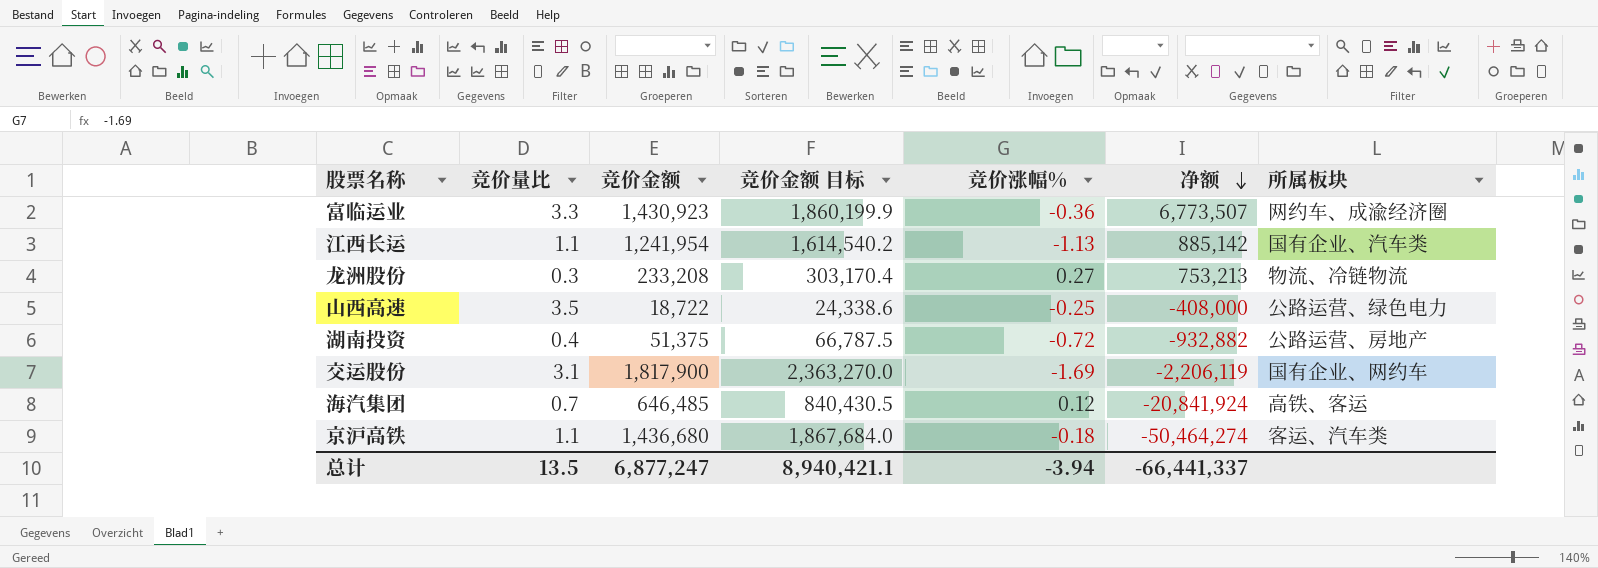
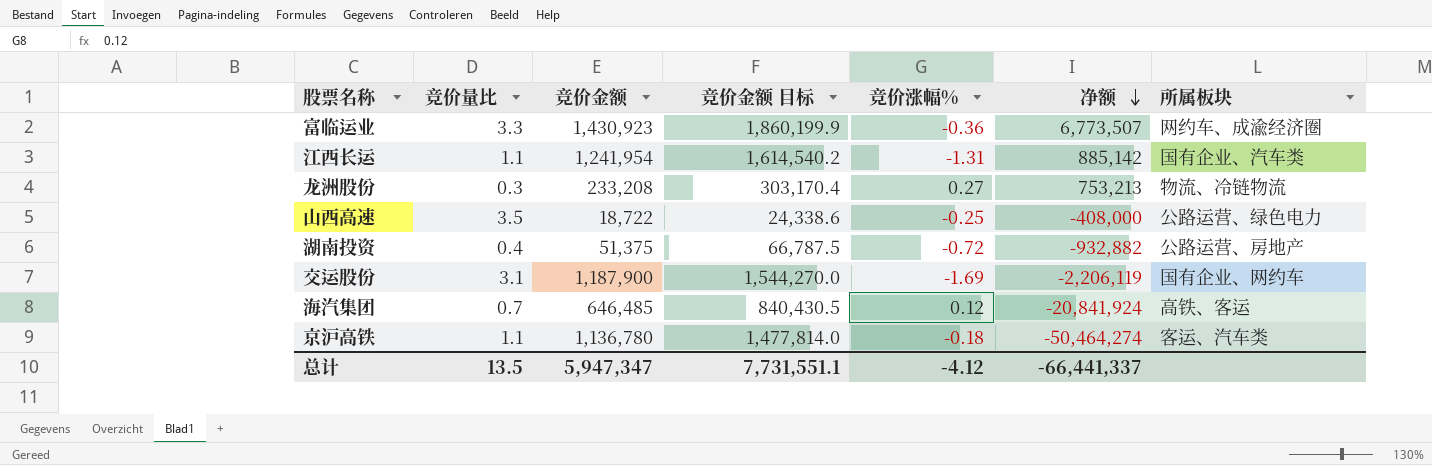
江西长运 | 竞价涨幅%: -1.13 -> -1.31
交运股份 | 竞价金额: 1,817,900 -> 1,187,900
交运股份 | 竞价金额 目标: 2,363,270.0 -> 1,544,270.0
京沪高铁 | 竞价金额: 1,436,680 -> 1,136,780
京沪高铁 | 竞价金额 目标: 1,867,684.0 -> 1,477,814.0
总计 | 竞价金额: 6,877,247 -> 5,947,347
总计 | 竞价金额 目标: 8,940,421.1 -> 7,731,551.1
总计 | 竞价涨幅%: -3.94 -> -4.12

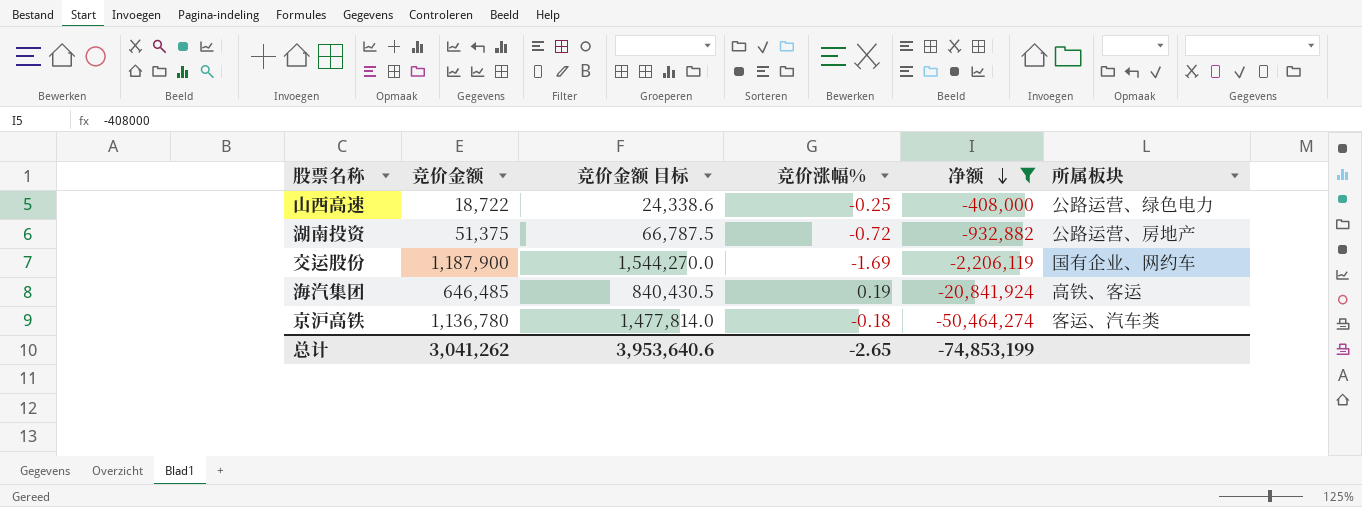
filter: none -> 净额 <= -408,000
column 竞价量比 | position: 2 -> none
海汽集团 | 竞价涨幅%: 0.12 -> 0.19
总计 | 竞价金额: 5,947,347 -> 3,041,262
总计 | 竞价金额 目标: 7,731,551.1 -> 3,953,640.6
总计 | 竞价涨幅%: -4.12 -> -2.65
总计 | 净额: -66,441,337 -> -74,853,199

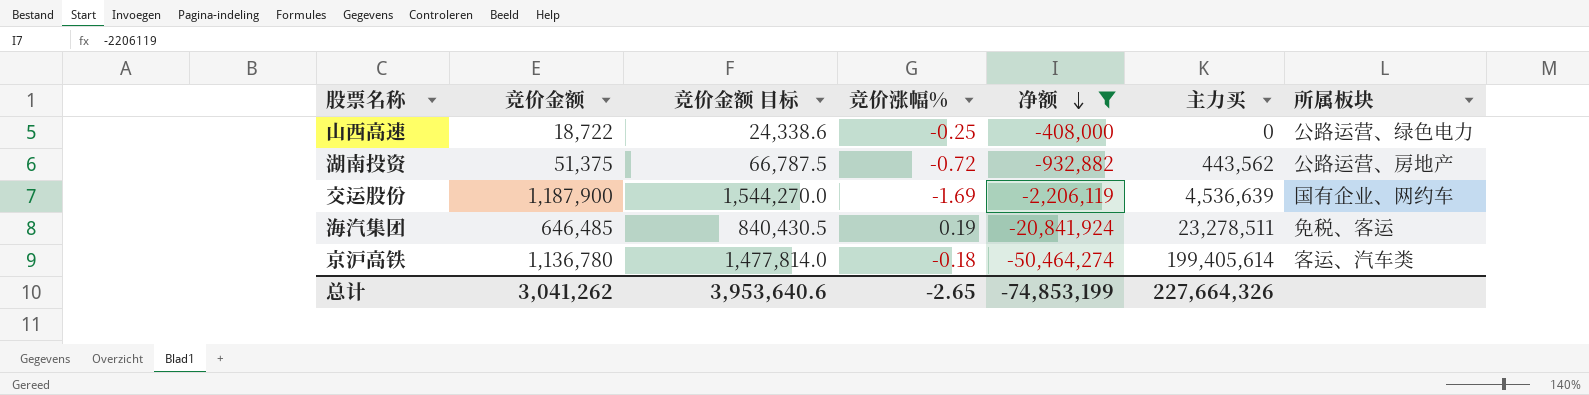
column 主力买 | position: none -> 6
海汽集团 | 所属板块: 高铁、客运 -> 免税、客运

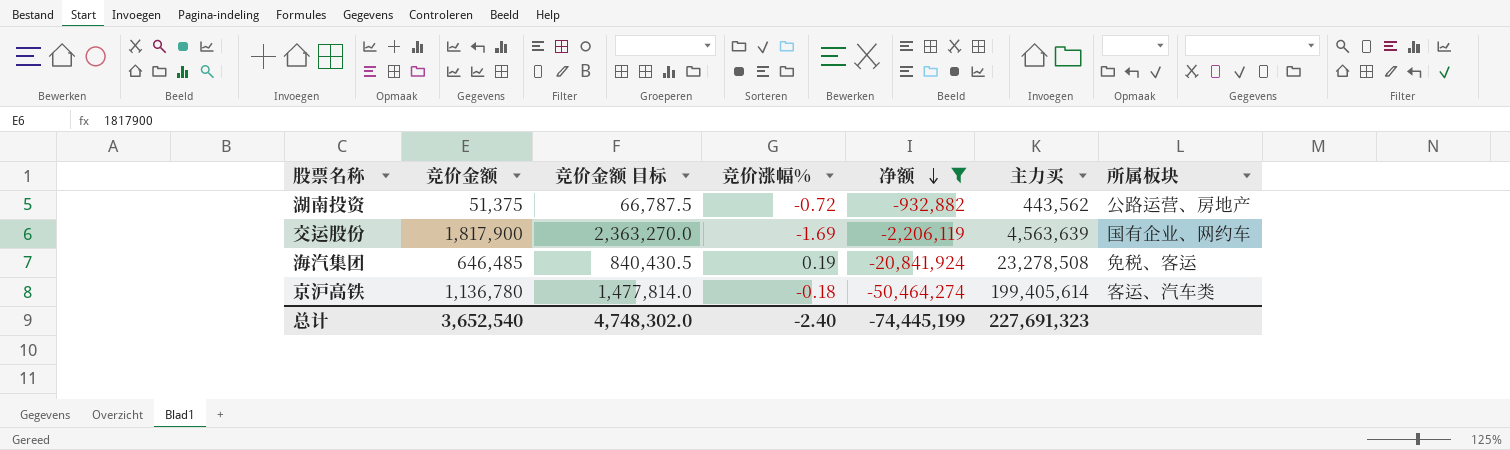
row 山西高速: 18,722 | 24,338.6 | -0.25 | -408,000 | 0 | 公路运营、绿色电力 -> none
交运股份 | 竞价金额: 1,187,900 -> 1,817,900
交运股份 | 竞价金额 目标: 1,544,270.0 -> 2,363,270.0
交运股份 | 主力买: 4,536,639 -> 4,563,639
海汽集团 | 主力买: 23,278,511 -> 23,278,508
总计 | 竞价金额: 3,041,262 -> 3,652,540
总计 | 竞价金额 目标: 3,953,640.6 -> 4,748,302.0
总计 | 竞价涨幅%: -2.65 -> -2.40
总计 | 净额: -74,853,199 -> -74,445,199
总计 | 主力买: 227,664,326 -> 227,691,323

